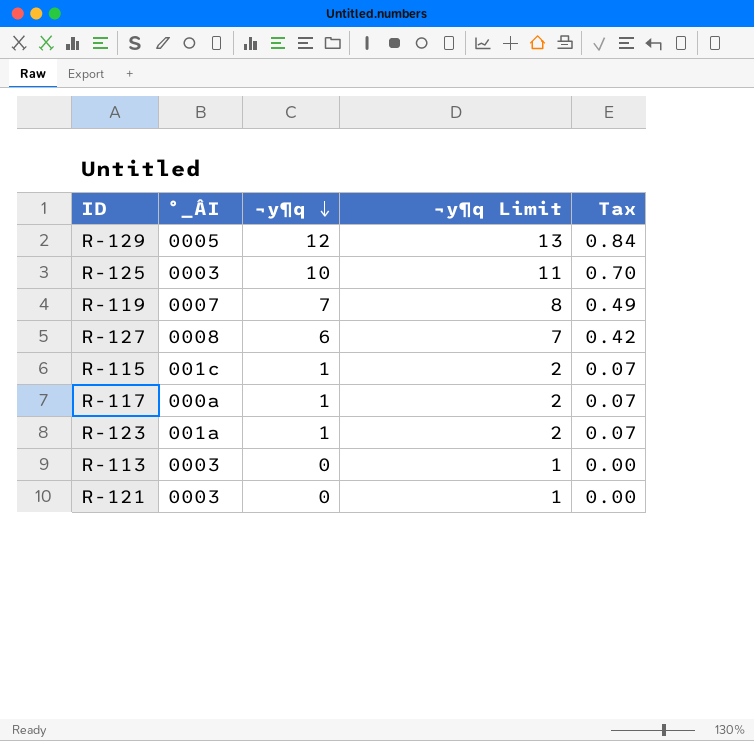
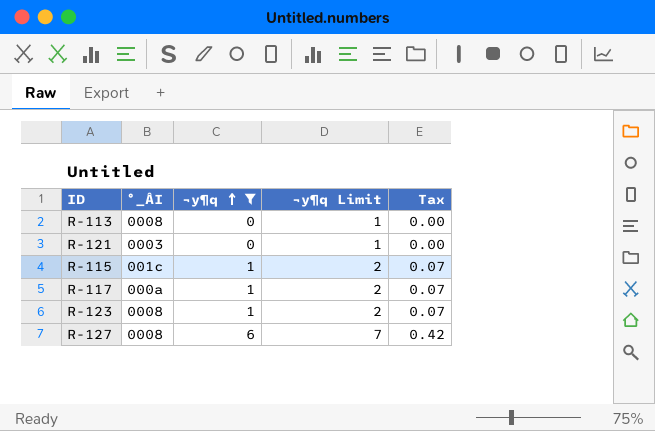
filter: none -> ¬y¶q <= 6
row order: ¬y¶q descending -> ¬y¶q ascending
R-113 | °_ÂI: 0003 -> 0008
R-123 | °_ÂI: 001a -> 0008

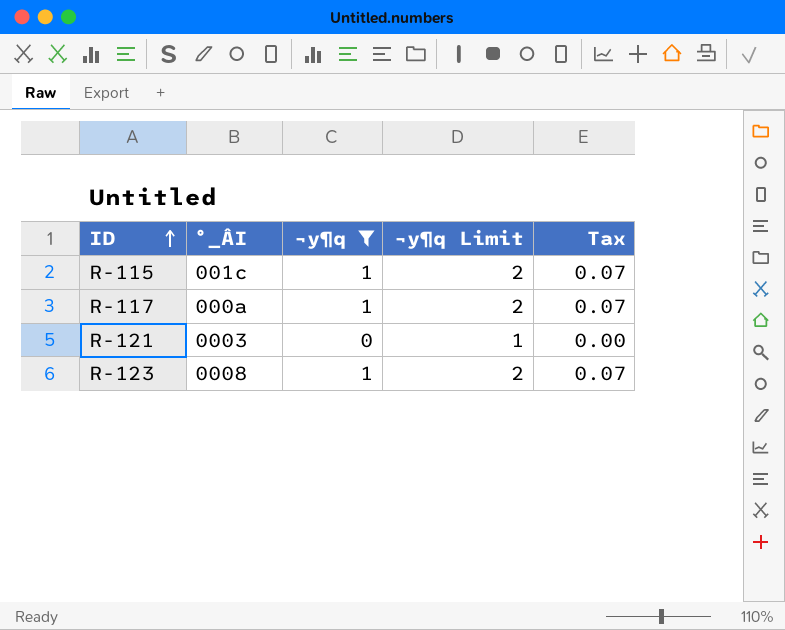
row order: ¬y¶q ascending -> ID ascending
row R-113: 0008 | 0 | 1 | 0.00 -> none
row R-127: 0008 | 6 | 7 | 0.42 -> none

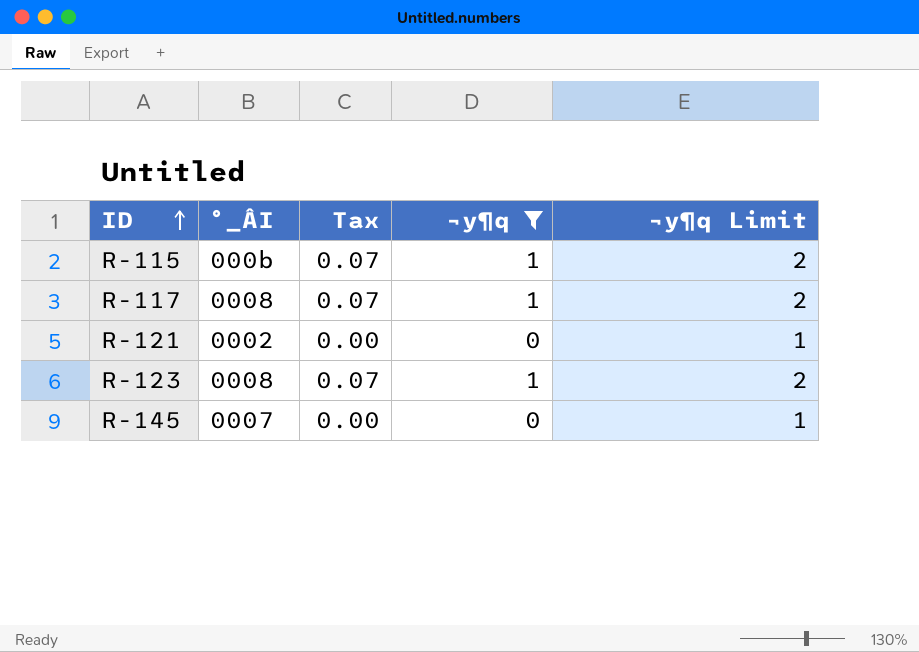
column Tax | position: 5 -> 3
R-115 | °_ÂI: 001c -> 000b
R-117 | °_ÂI: 000a -> 0008
R-121 | °_ÂI: 0003 -> 0002
row R-145: none -> 0007 | 0.00 | 0 | 1

